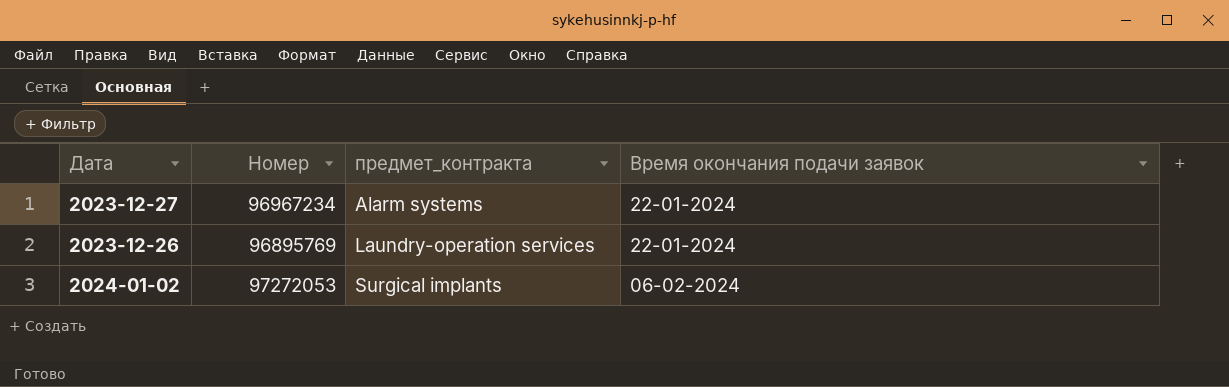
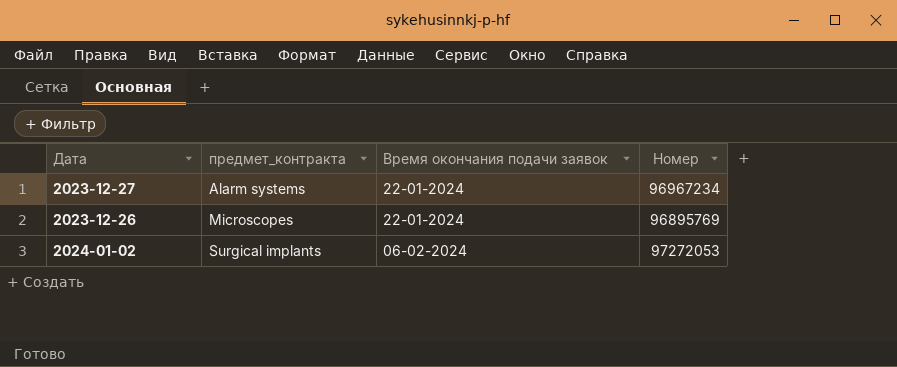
column Номер | position: 2 -> 4
2023-12-26 | предмет_контракта: Laundry-operation services -> Microscopes

